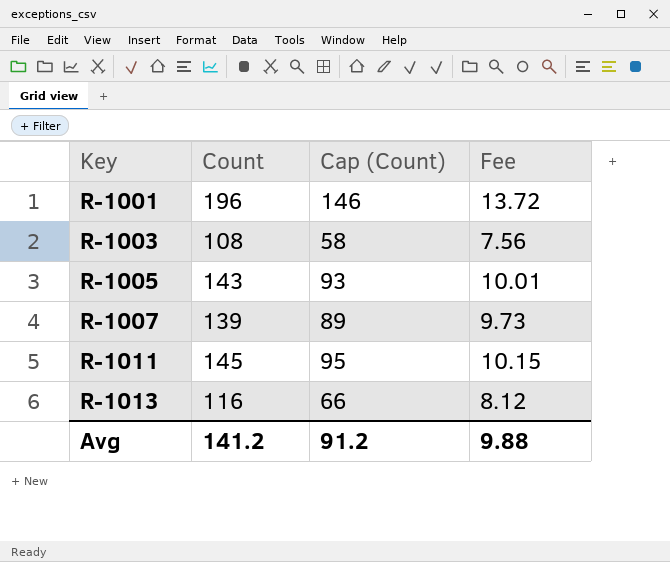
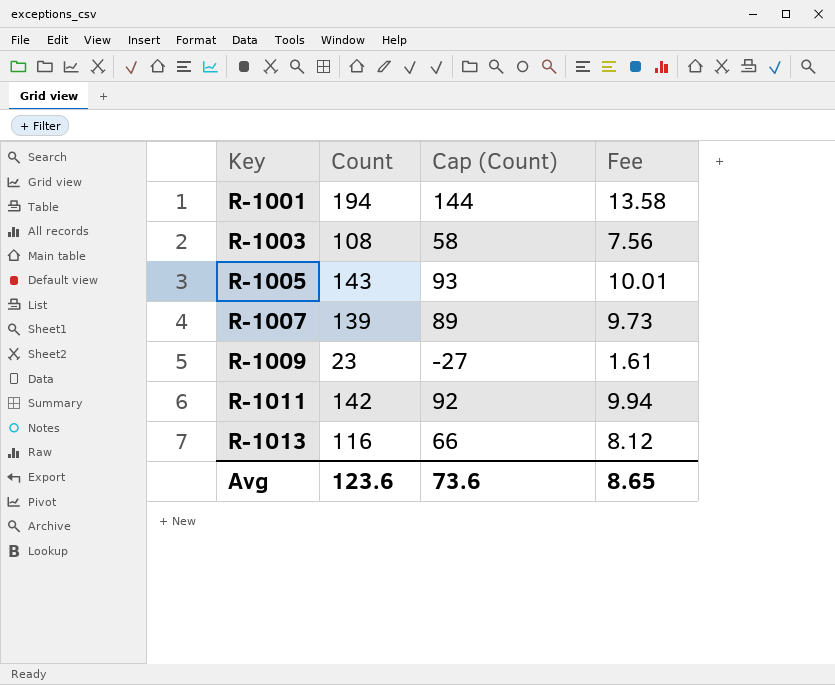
R-1001 | Count: 196 -> 194
R-1001 | Cap (Count): 146 -> 144
R-1001 | Fee: 13.72 -> 13.58
row R-1009: none -> 23 | -27 | 1.61
R-1011 | Count: 145 -> 142
R-1011 | Cap (Count): 95 -> 92
R-1011 | Fee: 10.15 -> 9.94
Avg | Count: 141.2 -> 123.6
Avg | Cap (Count): 91.2 -> 73.6
Avg | Fee: 9.88 -> 8.65

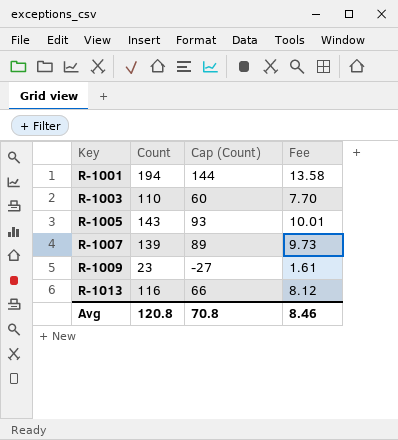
row R-1011: 142 | 92 | 9.94 -> none
R-1003 | Count: 108 -> 110
R-1003 | Cap (Count): 58 -> 60
R-1003 | Fee: 7.56 -> 7.70
Avg | Count: 123.6 -> 120.8
Avg | Cap (Count): 73.6 -> 70.8
Avg | Fee: 8.65 -> 8.46

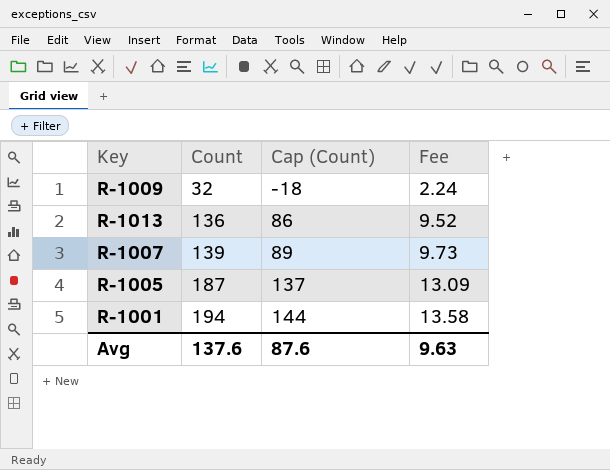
row order: Key ascending -> Count ascending
row R-1003: 110 | 60 | 7.70 -> none
R-1009 | Count: 23 -> 32
R-1009 | Cap (Count): -27 -> -18
R-1009 | Fee: 1.61 -> 2.24
R-1013 | Count: 116 -> 136
R-1013 | Cap (Count): 66 -> 86
R-1013 | Fee: 8.12 -> 9.52
R-1005 | Count: 143 -> 187
R-1005 | Cap (Count): 93 -> 137
R-1005 | Fee: 10.01 -> 13.09
Avg | Count: 120.8 -> 137.6
Avg | Cap (Count): 70.8 -> 87.6
Avg | Fee: 8.46 -> 9.63

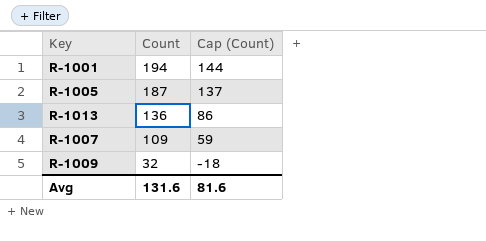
row order: Count ascending -> Count descending
column Fee | formula: [Count] * 0.07 -> none
R-1007 | Count: 139 -> 109
R-1007 | Cap (Count): 89 -> 59
Avg | Count: 137.6 -> 131.6
Avg | Cap (Count): 87.6 -> 81.6

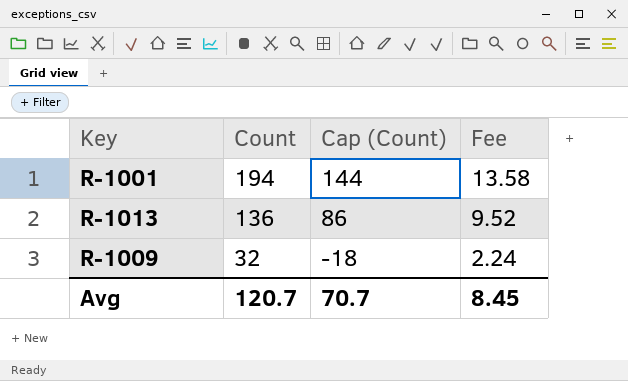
column Fee | formula: none -> [Count] * 0.07
row R-1005: 187 | 137 -> none
row R-1007: 109 | 59 -> none
Avg | Count: 131.6 -> 120.7
Avg | Cap (Count): 81.6 -> 70.7

